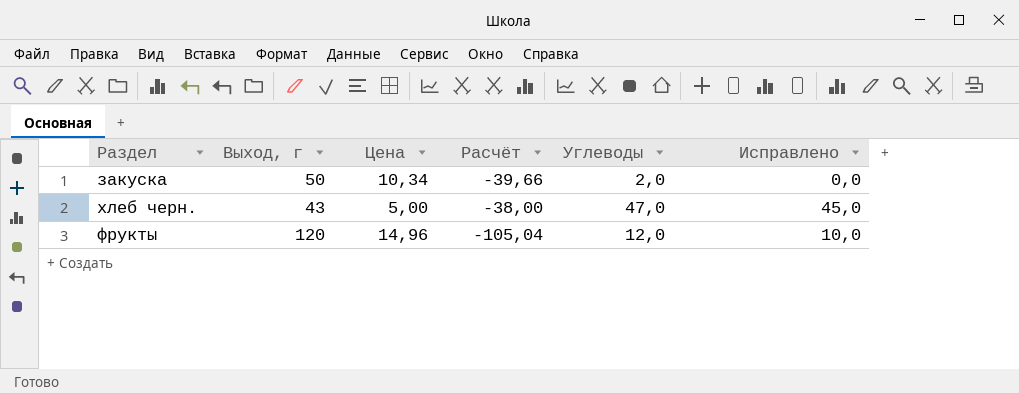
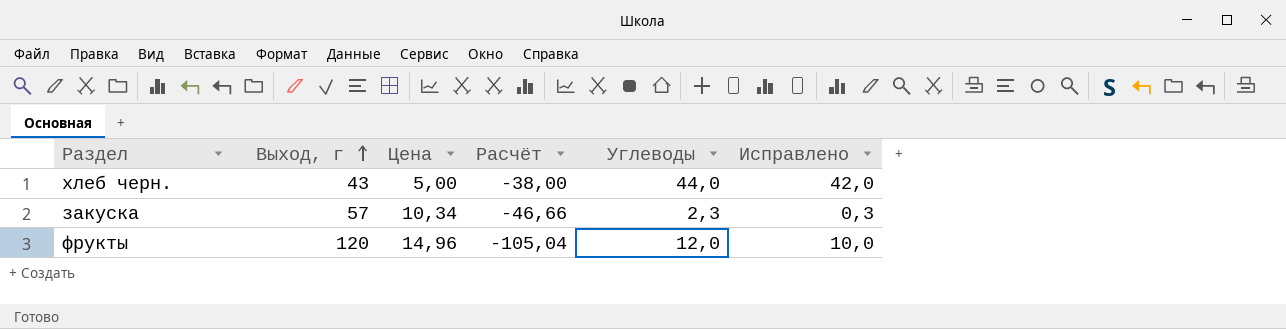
row order: none -> Выход, г ascending
хлеб черн. | Углеводы: 47,0 -> 44,0
хлеб черн. | Исправлено: 45,0 -> 42,0
закуска | Выход, г: 50 -> 57
закуска | Расчёт: -39,66 -> -46,66
закуска | Углеводы: 2,0 -> 2,3
закуска | Исправлено: 0,0 -> 0,3

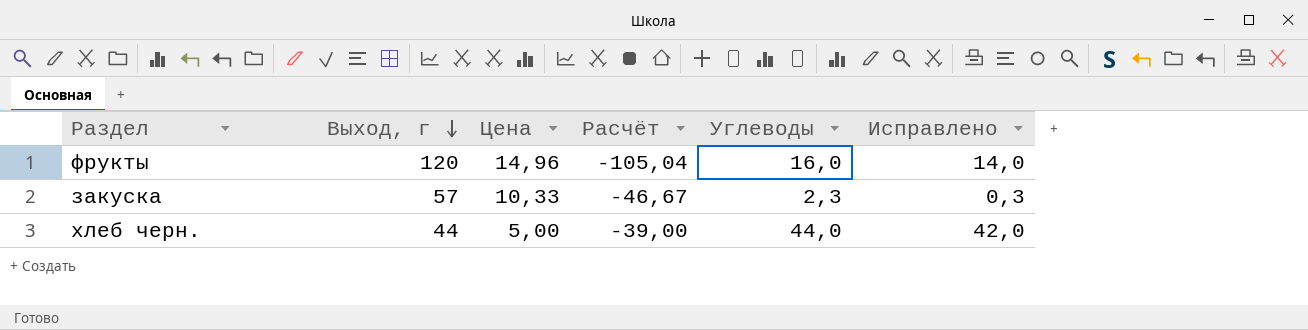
row order: Выход, г ascending -> Выход, г descending
фрукты | Углеводы: 12,0 -> 16,0
фрукты | Исправлено: 10,0 -> 14,0
закуска | Цена: 10,34 -> 10,33
закуска | Расчёт: -46,66 -> -46,67
хлеб черн. | Выход, г: 43 -> 44
хлеб черн. | Расчёт: -38,00 -> -39,00

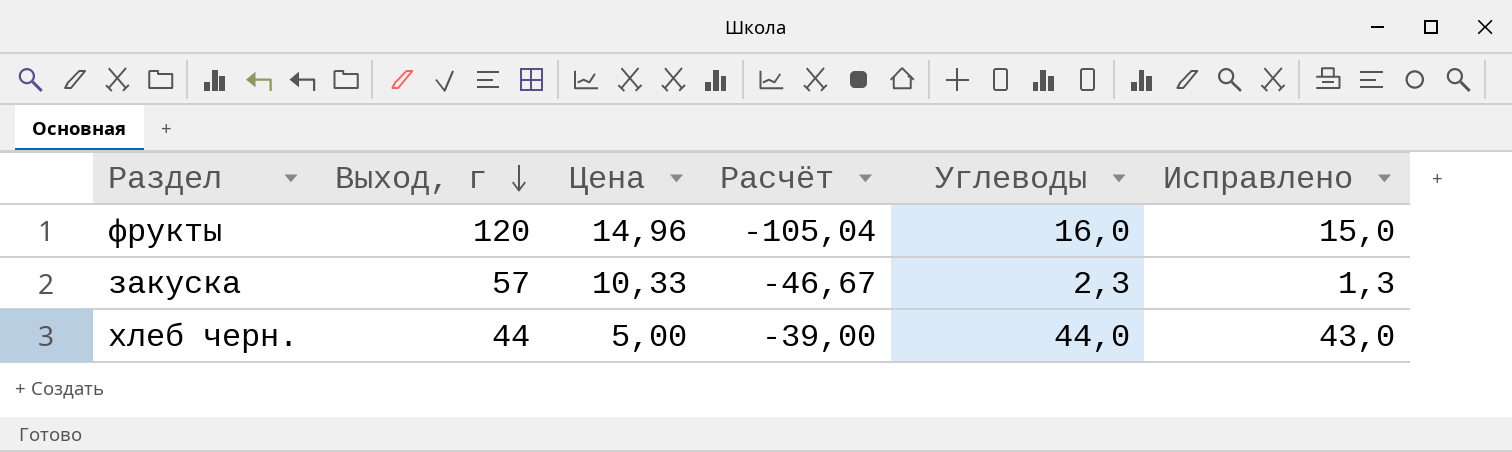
column Исправлено | formula: [Углеводы] - 2 -> [Углеводы] - 1

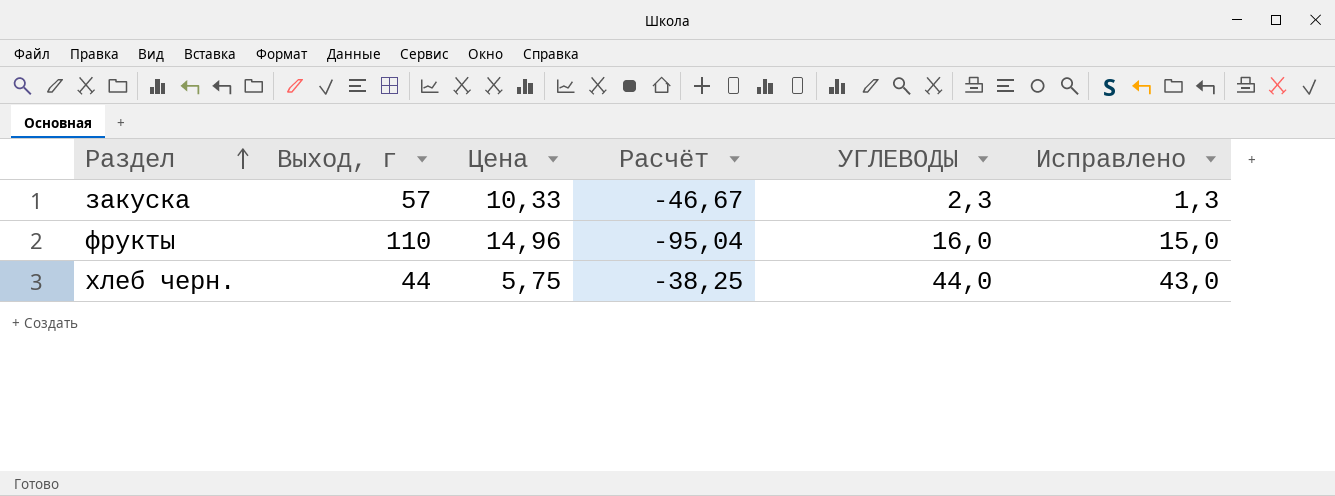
row order: Выход, г descending -> Раздел ascending
column name: Углеводы -> УГЛЕВОДЫ
фрукты | Выход, г: 120 -> 110
фрукты | Расчёт: -105,04 -> -95,04
хлеб черн. | Цена: 5,00 -> 5,75
хлеб черн. | Расчёт: -39,00 -> -38,25

